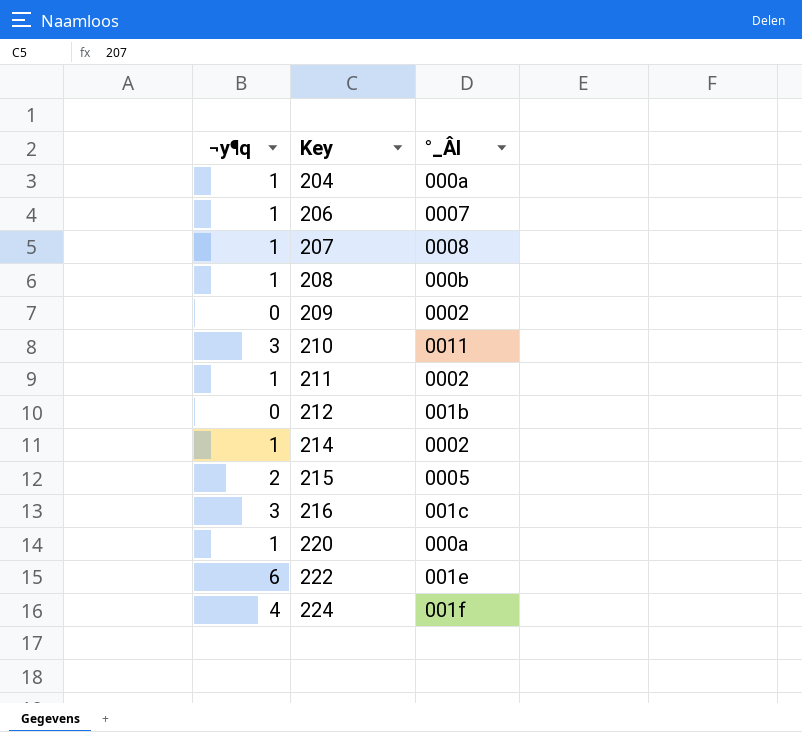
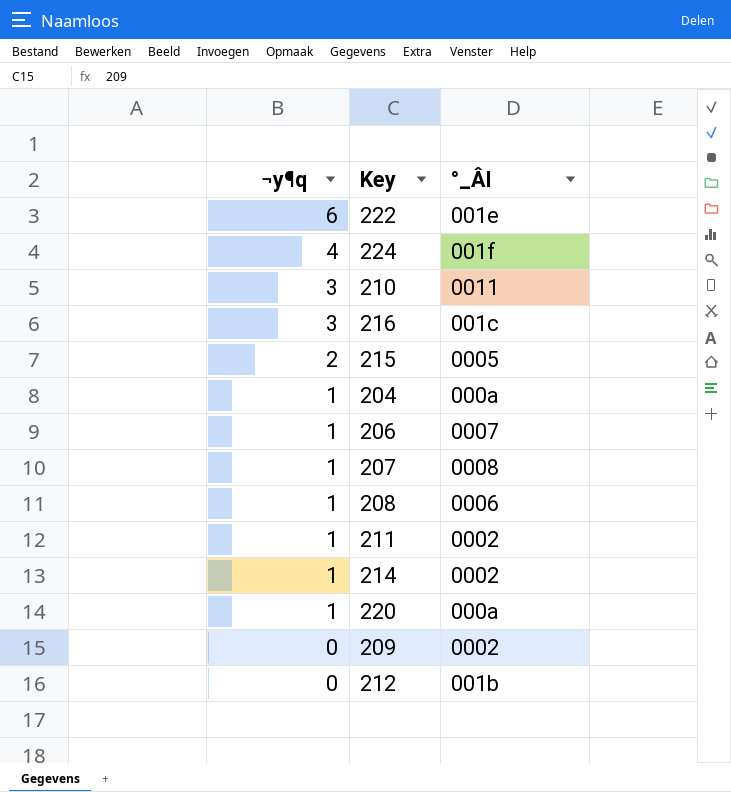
row order: Key ascending -> ¬y¶q descending
208 | °_ÂI: 000b -> 0006

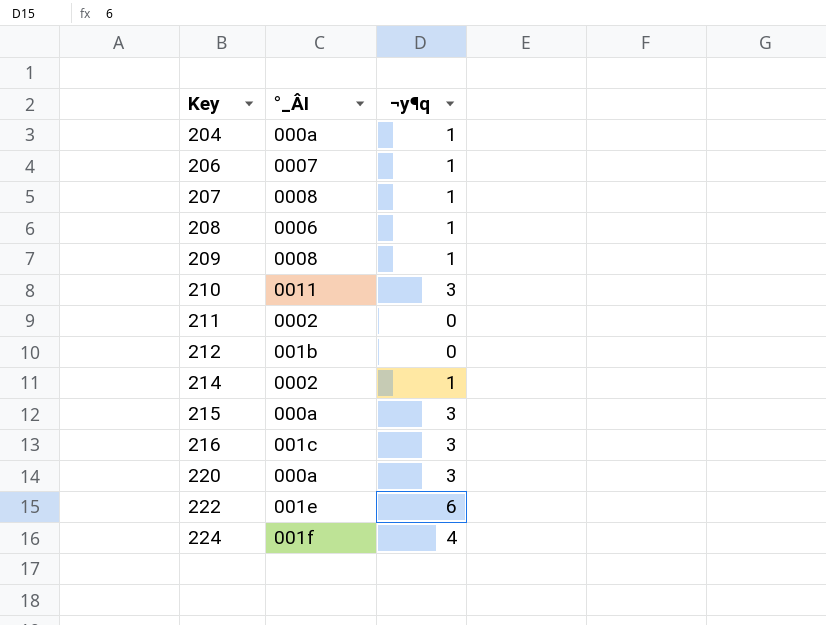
row order: ¬y¶q descending -> Key ascending
column ¬y¶q | position: 1 -> 3
209 | °_ÂI: 0002 -> 0008
209 | ¬y¶q: 0 -> 1
211 | ¬y¶q: 1 -> 0
215 | °_ÂI: 0005 -> 000a
215 | ¬y¶q: 2 -> 3
220 | ¬y¶q: 1 -> 3

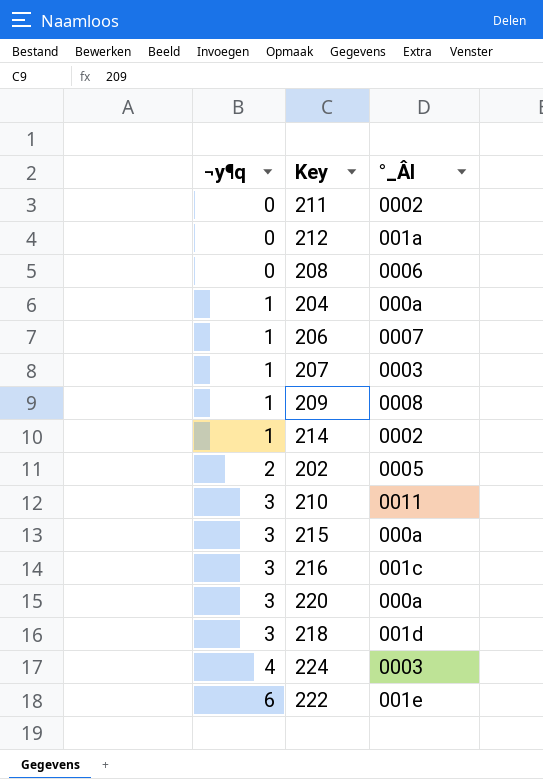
row order: Key ascending -> ¬y¶q ascending
column ¬y¶q | position: 3 -> 1
212 | °_ÂI: 001b -> 001a
208 | ¬y¶q: 1 -> 0
207 | °_ÂI: 0008 -> 0003
row 202: none -> 2 | 0005
row 218: none -> 3 | 001d
224 | °_ÂI: 001f -> 0003

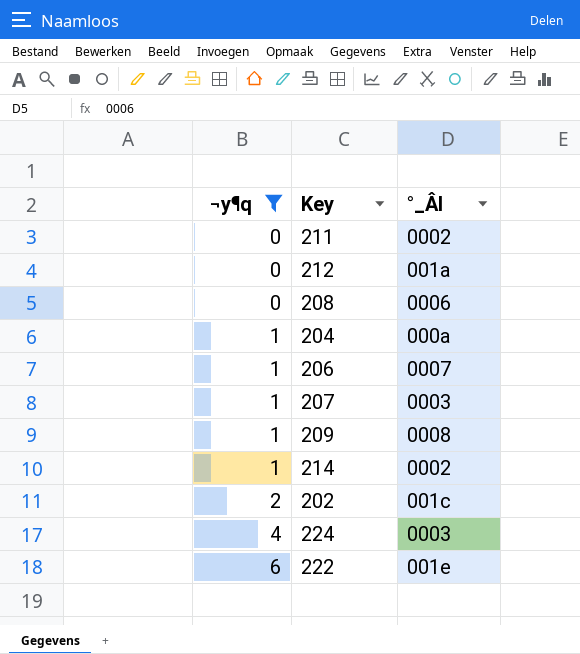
filter: none -> ¬y¶q != 3
202 | °_ÂI: 0005 -> 001c

